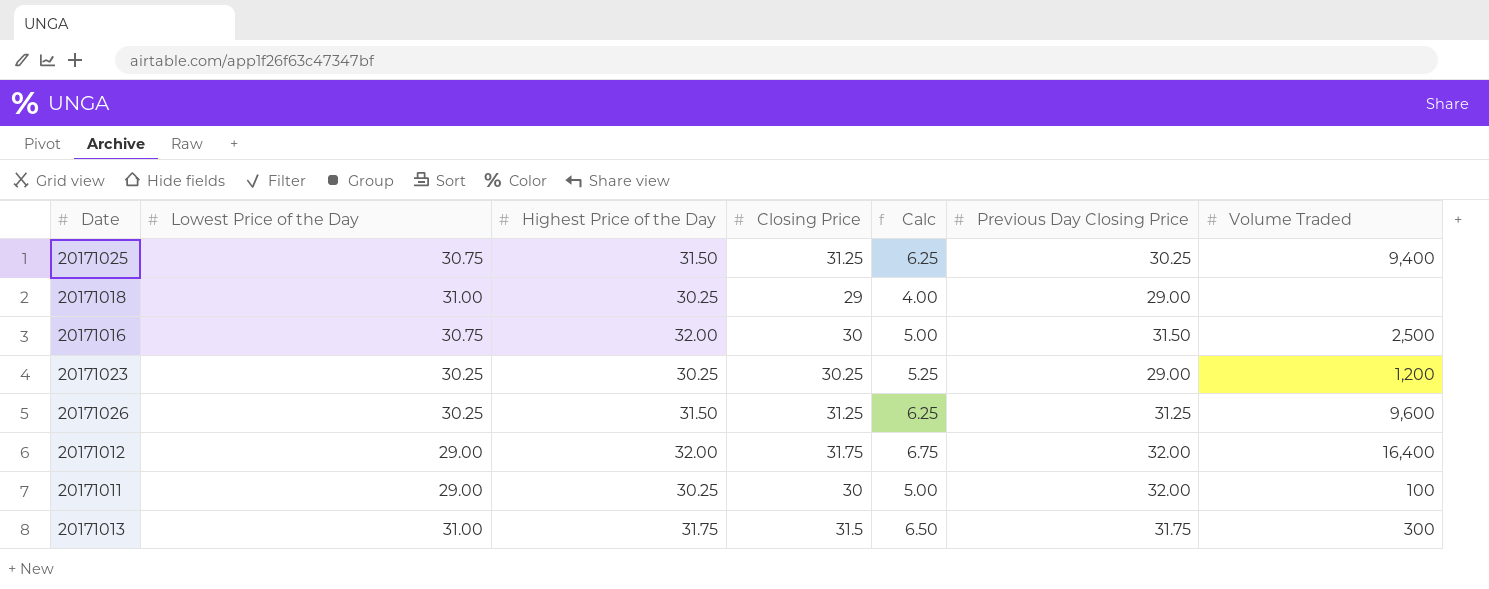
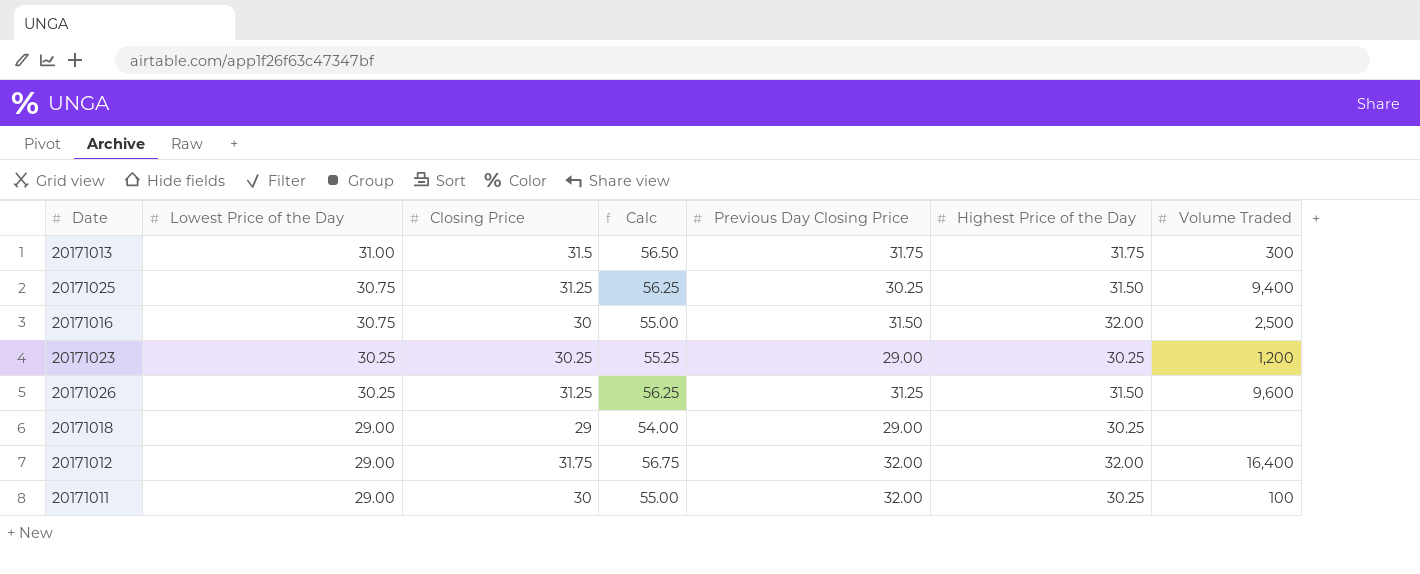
row order: none -> Lowest Price of the Day descending
column Calc | formula: [Closing Price] - 25 -> [Closing Price] + 25
column Highest Price of the Day | position: 3 -> 6
20171018 | Lowest Price of the Day: 31.00 -> 29.00

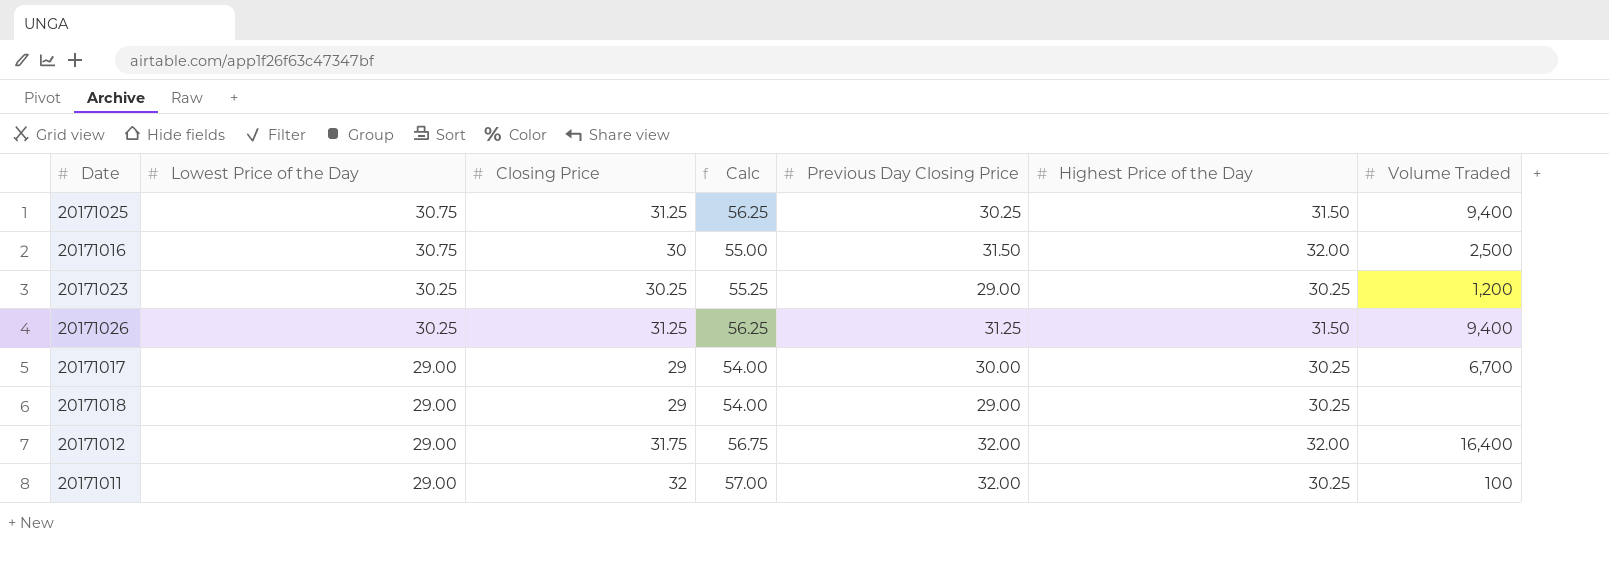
row 20171013: 31.00 | 31.5 | 56.50 | 31.75 | 31.75 | 300 -> none
20171026 | Volume Traded: 9,600 -> 9,400
row 20171017: none -> 29.00 | 29 | 54.00 | 30.00 | 30.25 | 6,700
20171011 | Closing Price: 30 -> 32
20171011 | Calc: 55.00 -> 57.00

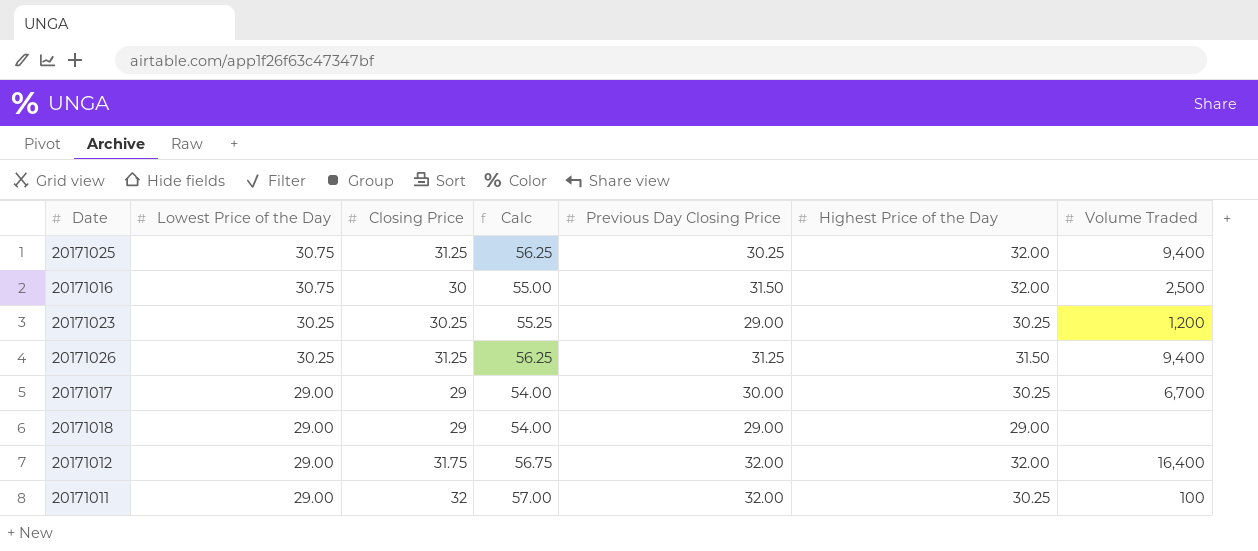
20171025 | Highest Price of the Day: 31.50 -> 32.00
20171018 | Highest Price of the Day: 30.25 -> 29.00

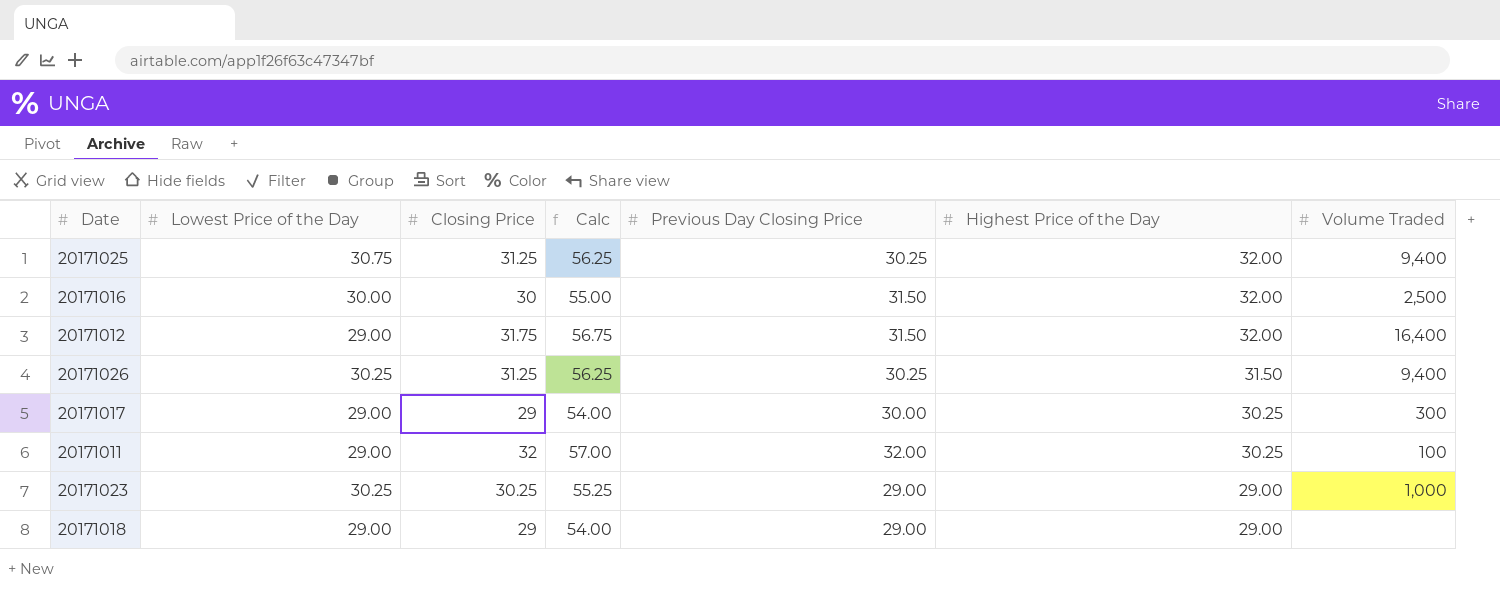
row order: Lowest Price of the Day descending -> Highest Price of the Day descending
20171016 | Lowest Price of the Day: 30.75 -> 30.00
20171012 | Previous Day Closing Price: 32.00 -> 31.50
20171026 | Previous Day Closing Price: 31.25 -> 30.25
20171017 | Volume Traded: 6,700 -> 300
20171023 | Highest Price of the Day: 30.25 -> 29.00
20171023 | Volume Traded: 1,200 -> 1,000

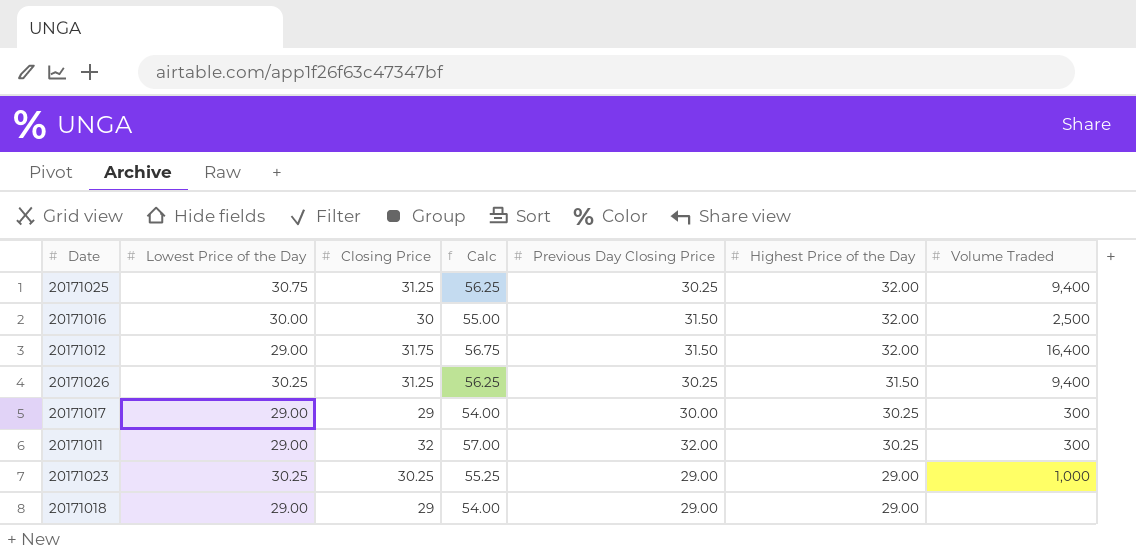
20171011 | Volume Traded: 100 -> 300

